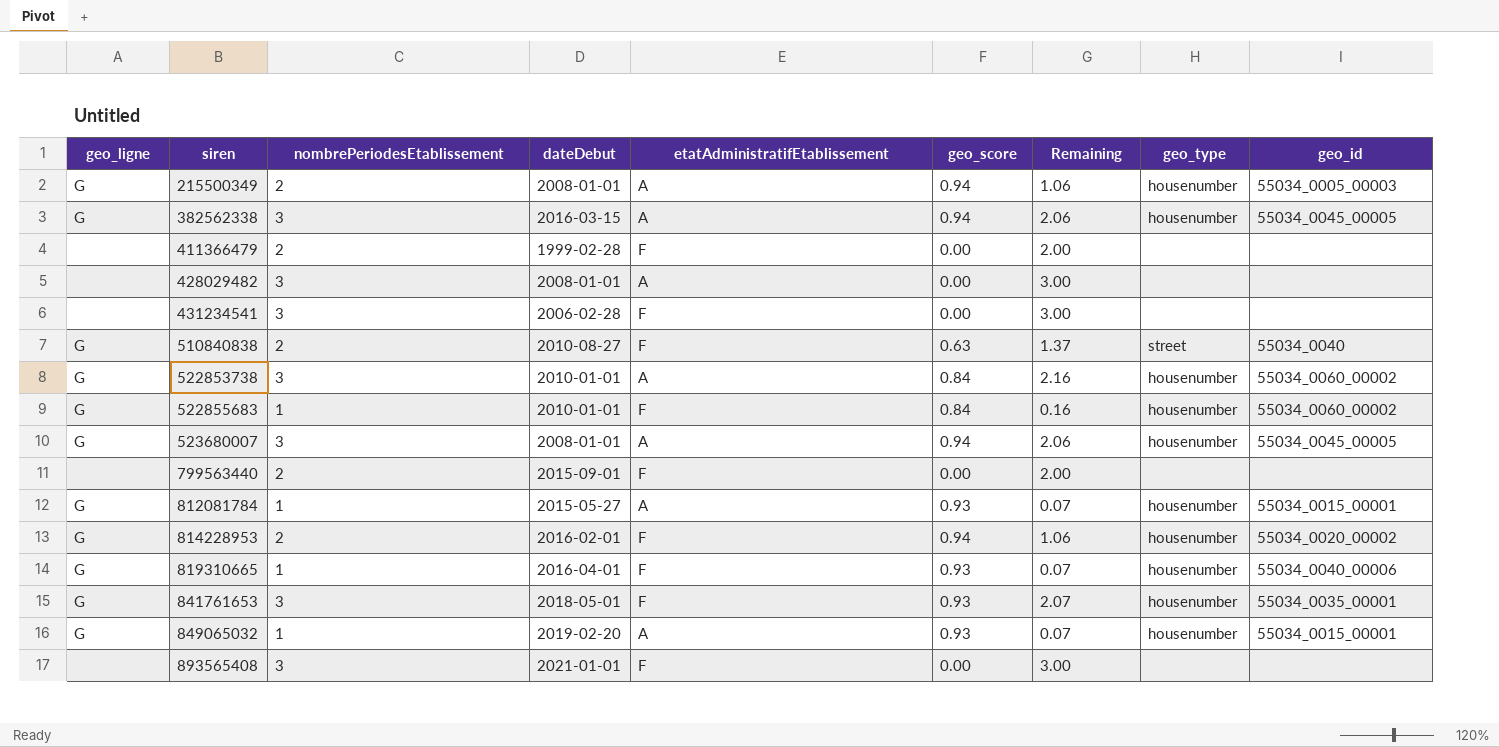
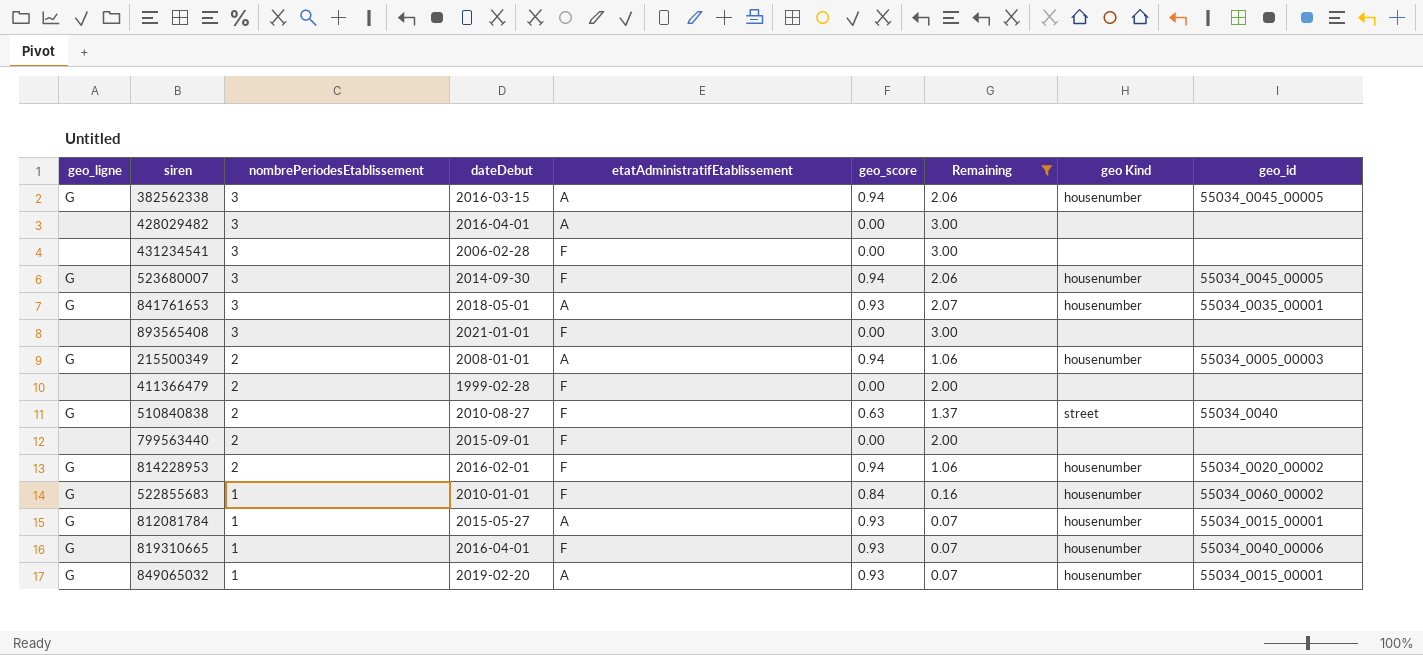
filter: none -> Remaining != 2.16
row order: siren ascending -> nombrePeriodesEtablissement descending
column name: geo_type -> geo Kind
428029482 | dateDebut: 2008-01-01 -> 2016-04-01
523680007 | dateDebut: 2008-01-01 -> 2014-09-30
523680007 | etatAdministratifEtablissement: A -> F
841761653 | etatAdministratifEtablissement: F -> A

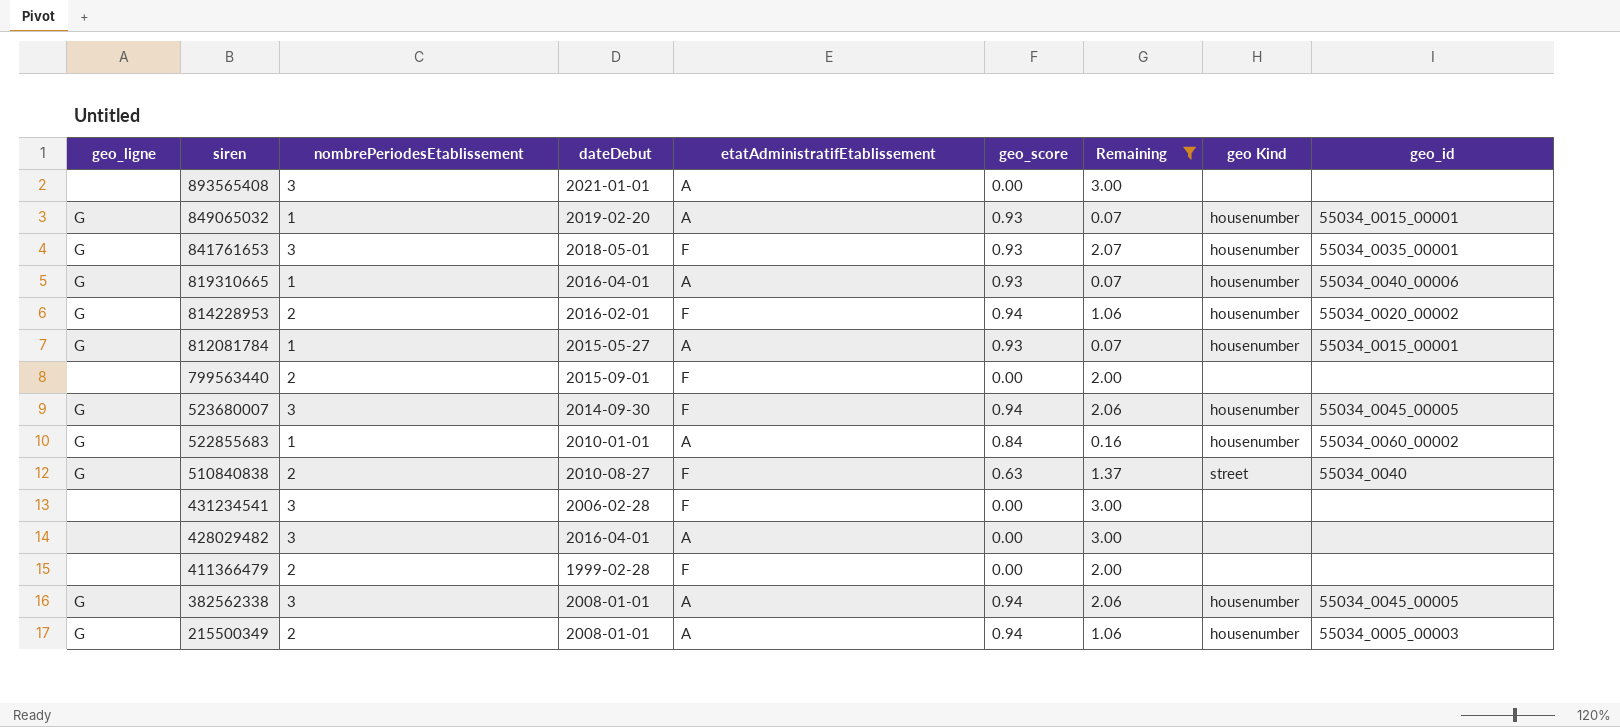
row order: nombrePeriodesEtablissement descending -> siren descending
893565408 | etatAdministratifEtablissement: F -> A
841761653 | etatAdministratifEtablissement: A -> F
819310665 | etatAdministratifEtablissement: F -> A
522855683 | etatAdministratifEtablissement: F -> A
382562338 | dateDebut: 2016-03-15 -> 2008-01-01

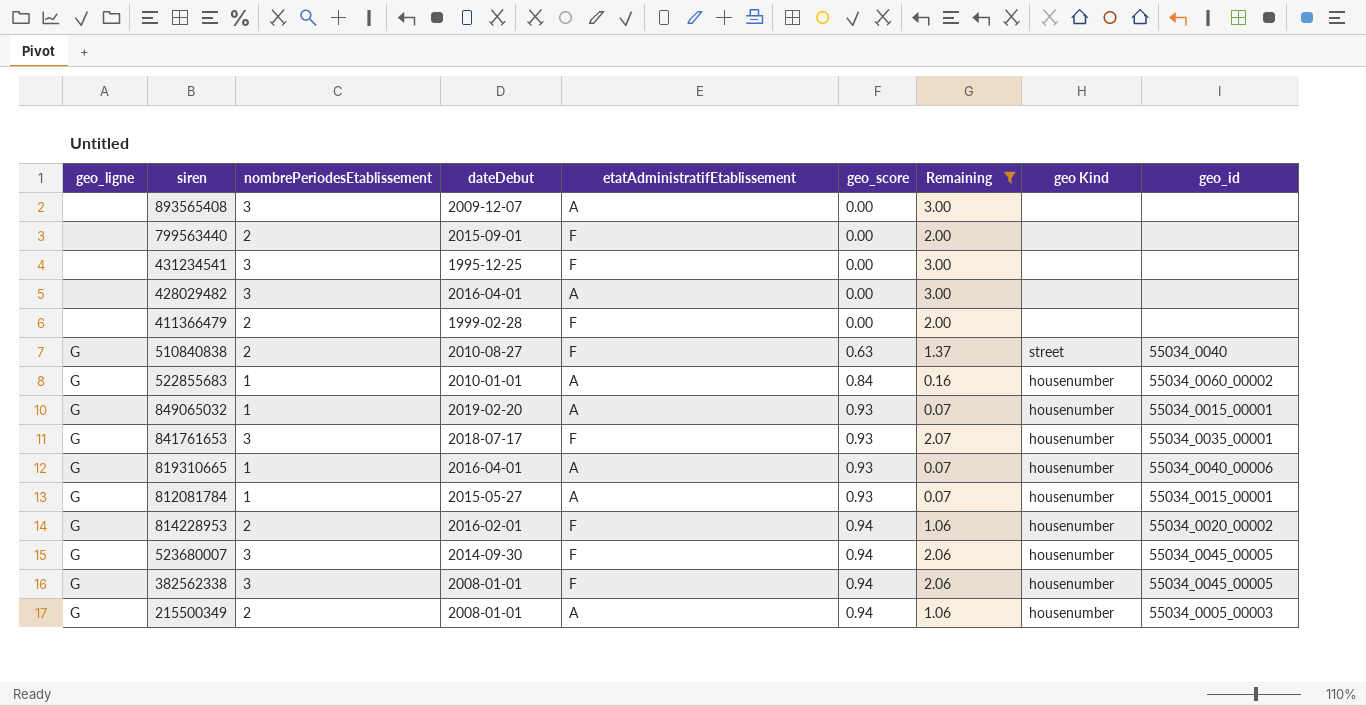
row order: siren descending -> geo_score ascending
893565408 | dateDebut: 2021-01-01 -> 2009-12-07
431234541 | dateDebut: 2006-02-28 -> 1995-12-25
841761653 | dateDebut: 2018-05-01 -> 2018-07-17
382562338 | etatAdministratifEtablissement: A -> F

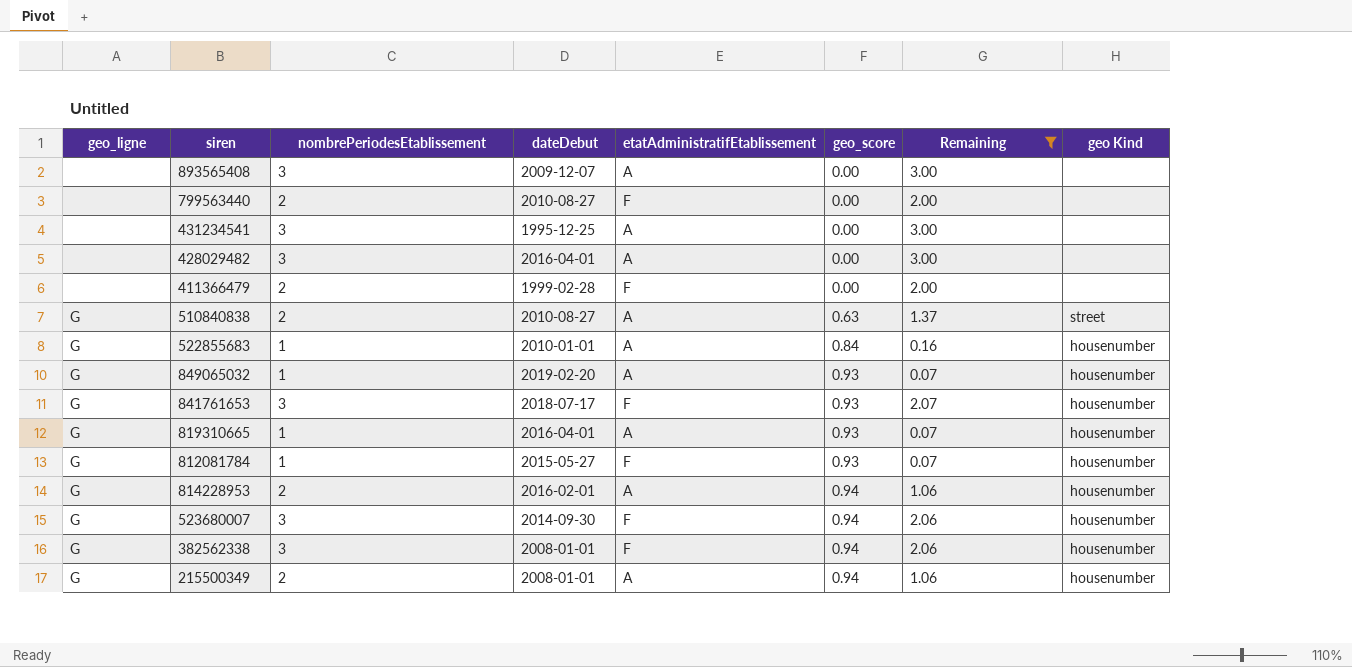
column geo_id | position: 9 -> none
799563440 | dateDebut: 2015-09-01 -> 2010-08-27
431234541 | etatAdministratifEtablissement: F -> A
510840838 | etatAdministratifEtablissement: F -> A
812081784 | etatAdministratifEtablissement: A -> F
814228953 | etatAdministratifEtablissement: F -> A

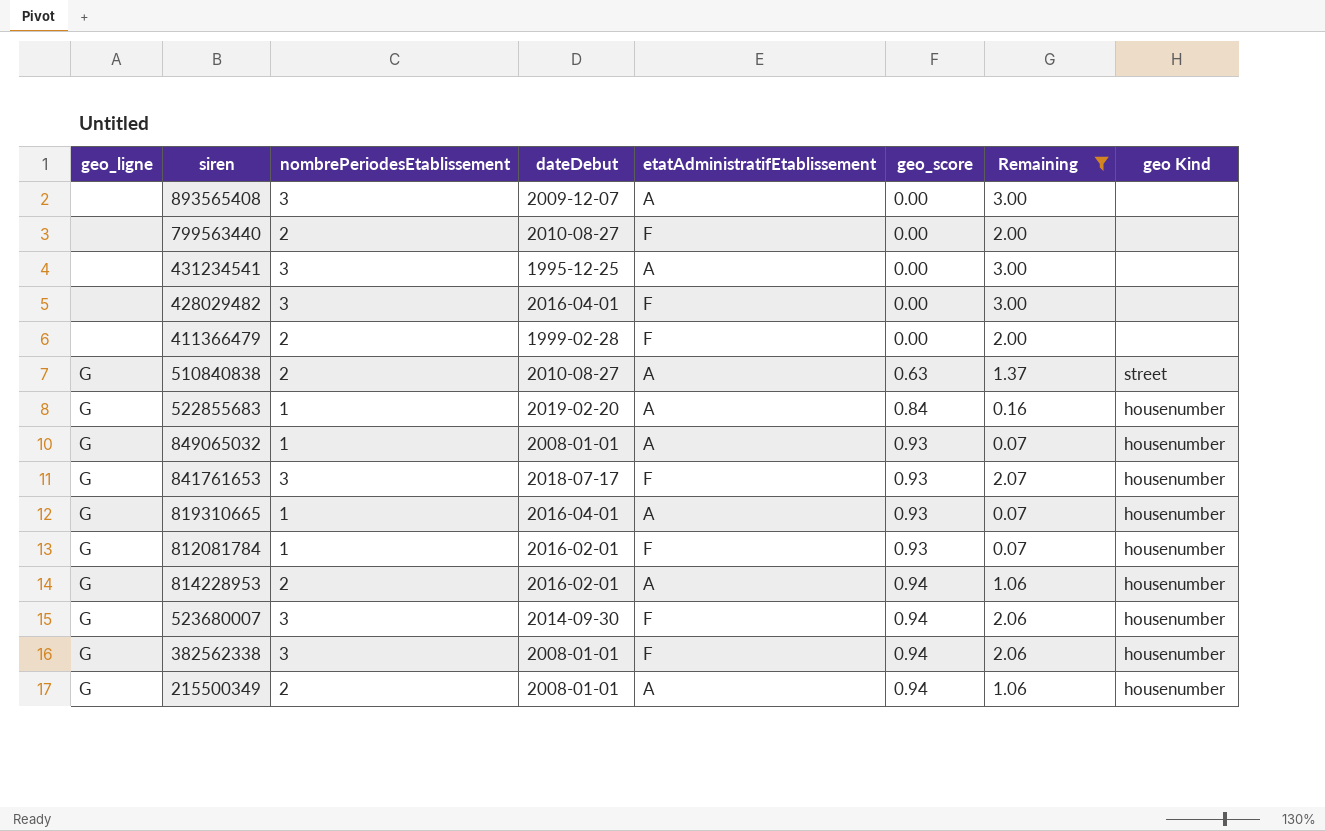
428029482 | etatAdministratifEtablissement: A -> F
522855683 | dateDebut: 2010-01-01 -> 2019-02-20
849065032 | dateDebut: 2019-02-20 -> 2008-01-01
812081784 | dateDebut: 2015-05-27 -> 2016-02-01

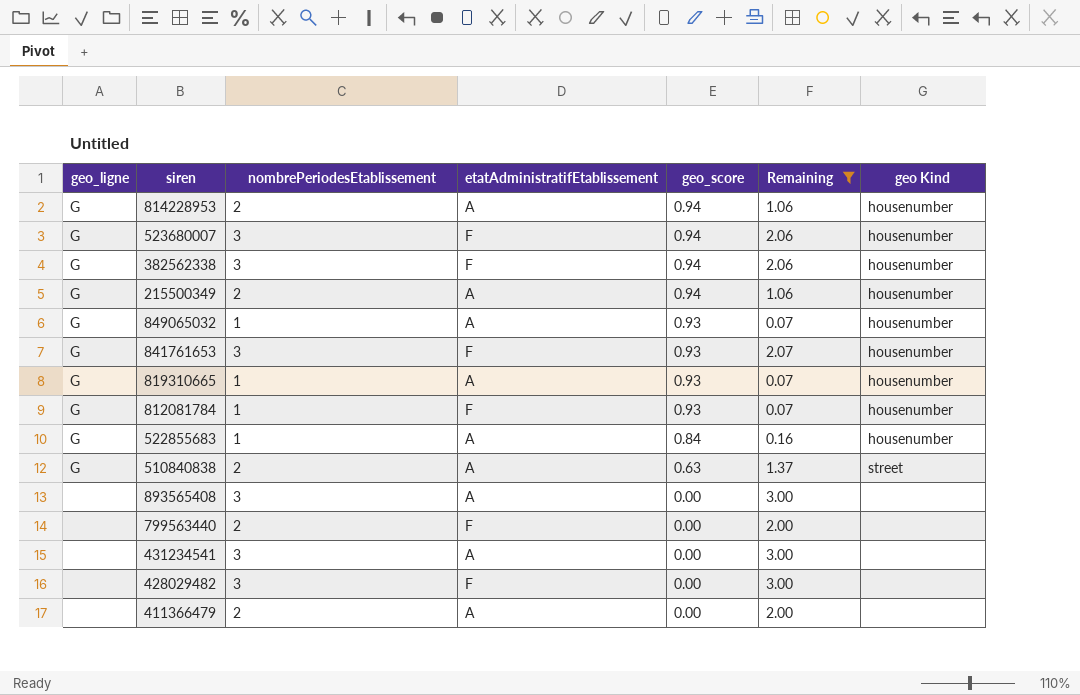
row order: geo_score ascending -> geo_score descending
column dateDebut | position: 4 -> none
411366479 | etatAdministratifEtablissement: F -> A

